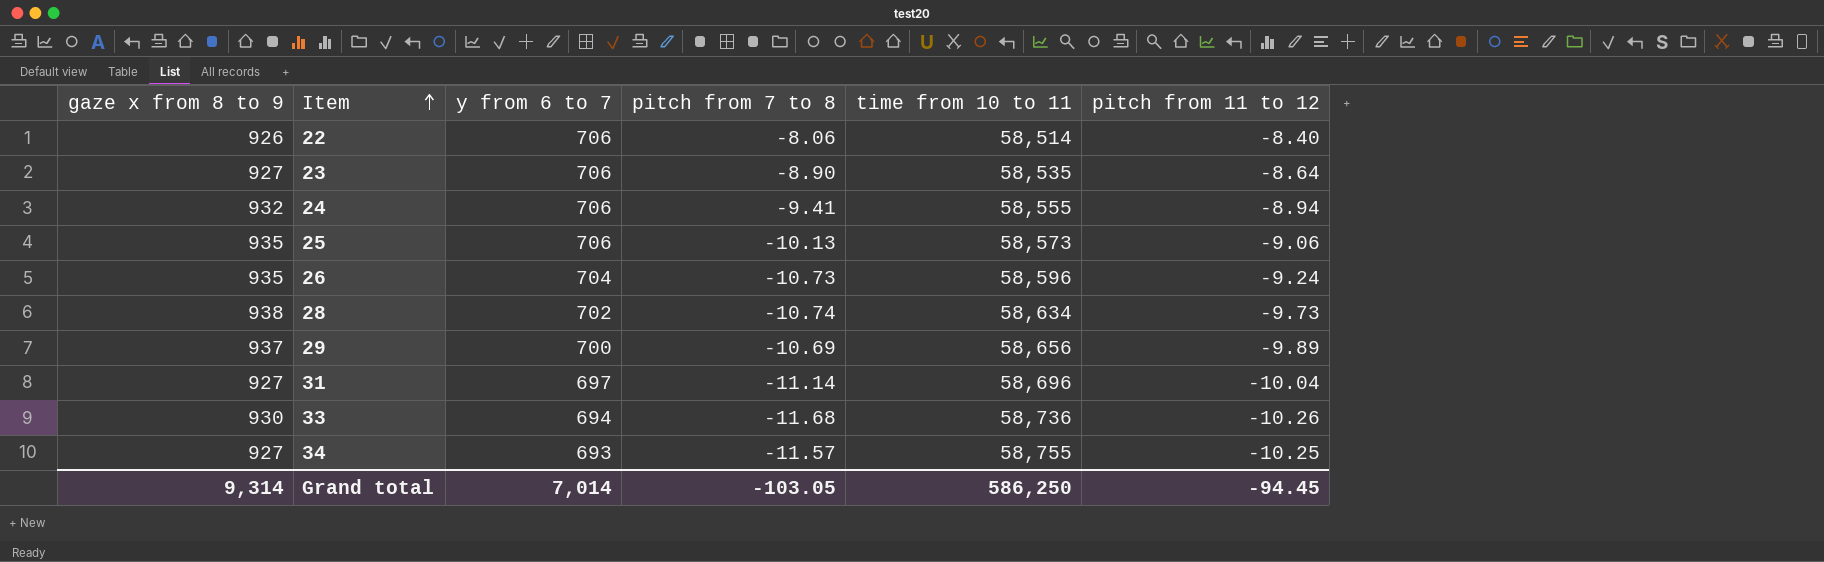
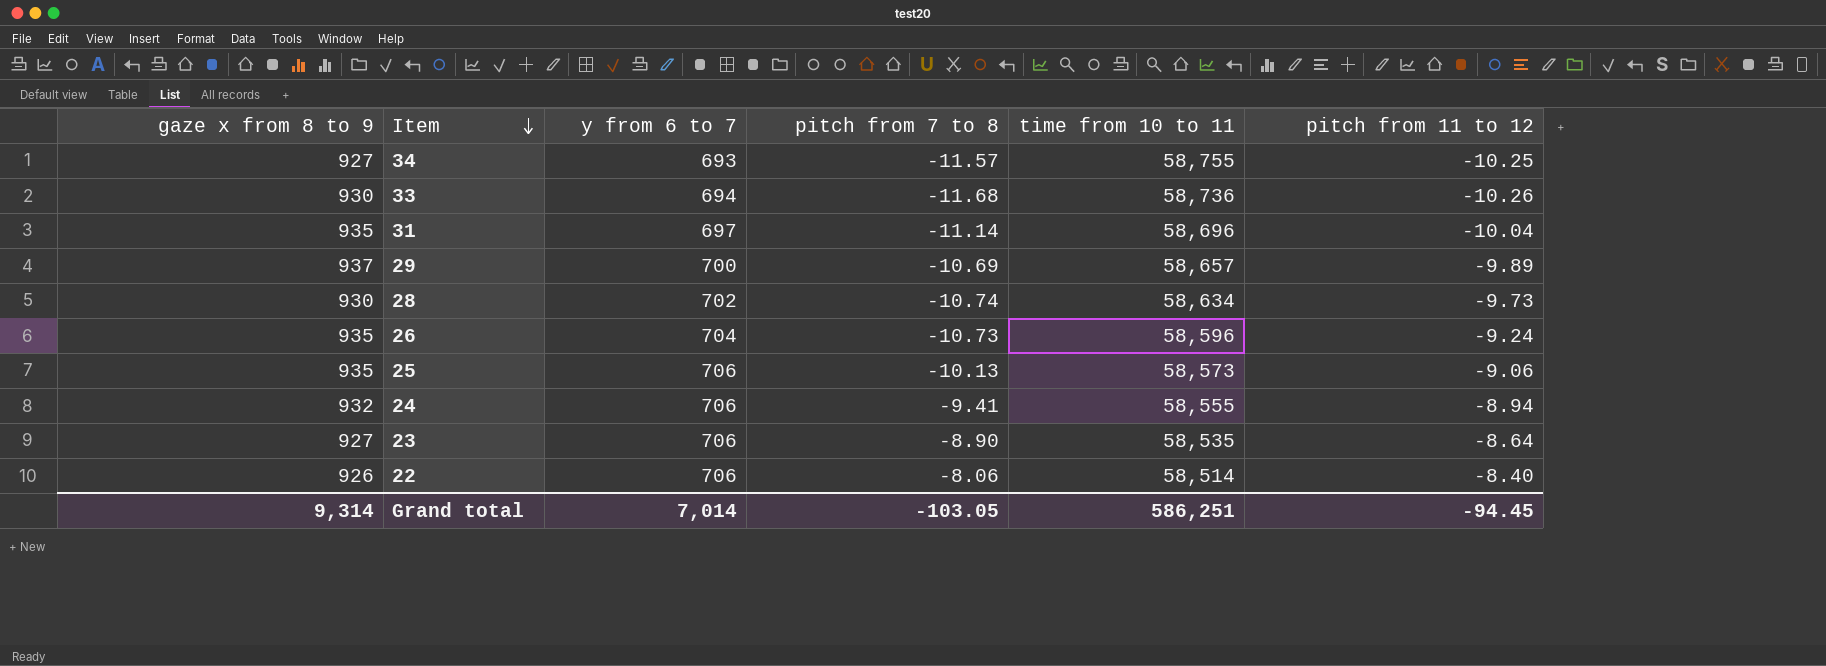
row order: Item ascending -> Item descending
31 | gaze x from 8 to 9: 927 -> 935
29 | time from 10 to 11: 58,656 -> 58,657
28 | gaze x from 8 to 9: 938 -> 930
Grand total | time from 10 to 11: 586,250 -> 586,251

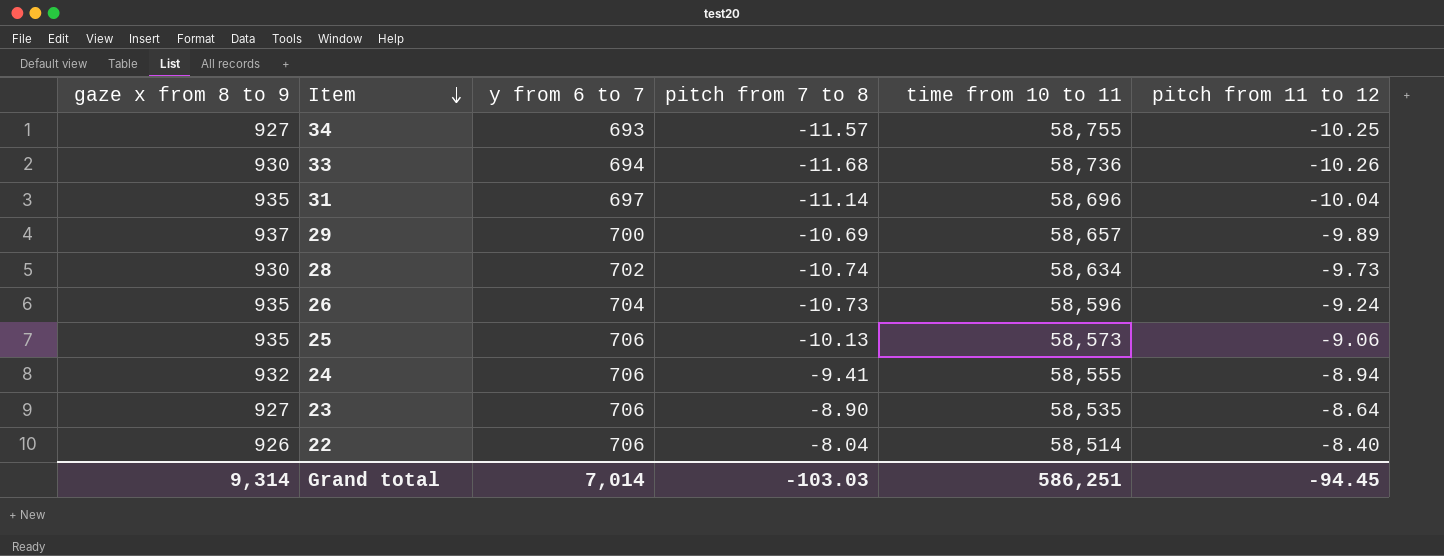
22 | pitch from 7 to 8: -8.06 -> -8.04
Grand total | pitch from 7 to 8: -103.05 -> -103.03

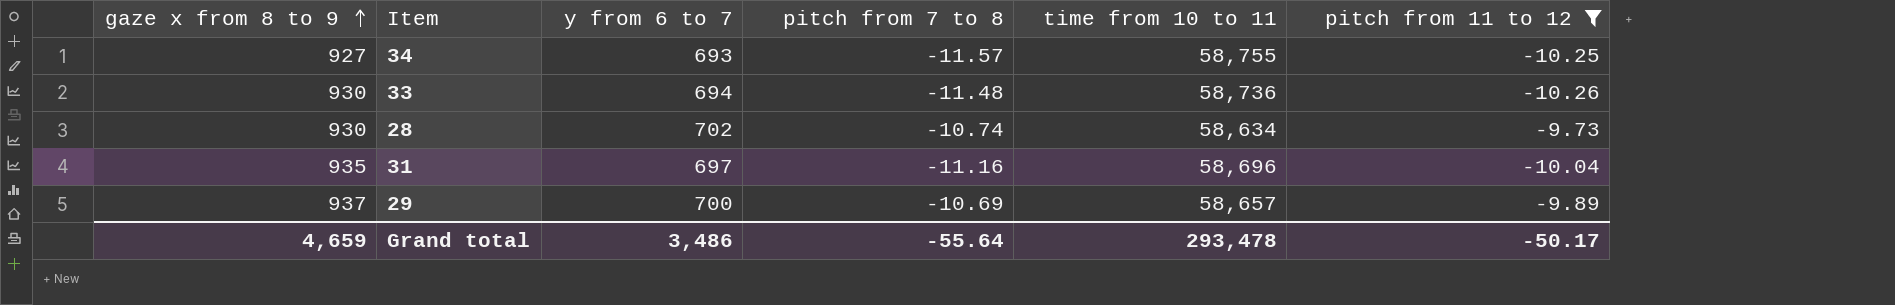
filter: none -> pitch from 11 to 12 <= -9.73
row order: Item descending -> gaze x from 8 to 9 ascending
33 | pitch from 7 to 8: -11.68 -> -11.48
31 | pitch from 7 to 8: -11.14 -> -11.16
Grand total | gaze x from 8 to 9: 9,314 -> 4,659
Grand total | y from 6 to 7: 7,014 -> 3,486
Grand total | pitch from 7 to 8: -103.03 -> -55.64
Grand total | time from 10 to 11: 586,251 -> 293,478
Grand total | pitch from 11 to 12: -94.45 -> -50.17

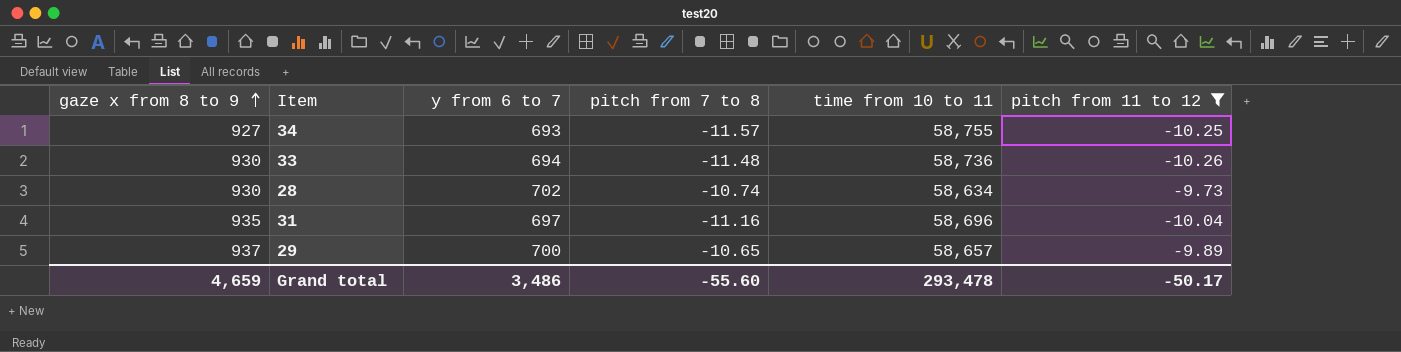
29 | pitch from 7 to 8: -10.69 -> -10.65
Grand total | pitch from 7 to 8: -55.64 -> -55.60

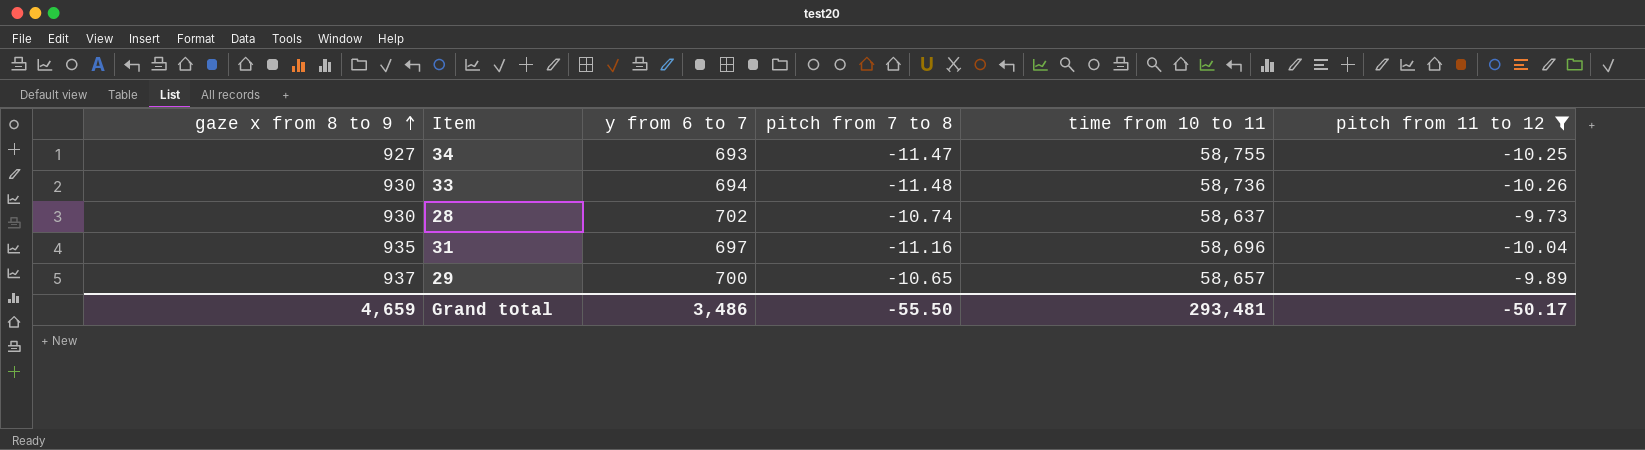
34 | pitch from 7 to 8: -11.57 -> -11.47
28 | time from 10 to 11: 58,634 -> 58,637
Grand total | pitch from 7 to 8: -55.60 -> -55.50
Grand total | time from 10 to 11: 293,478 -> 293,481

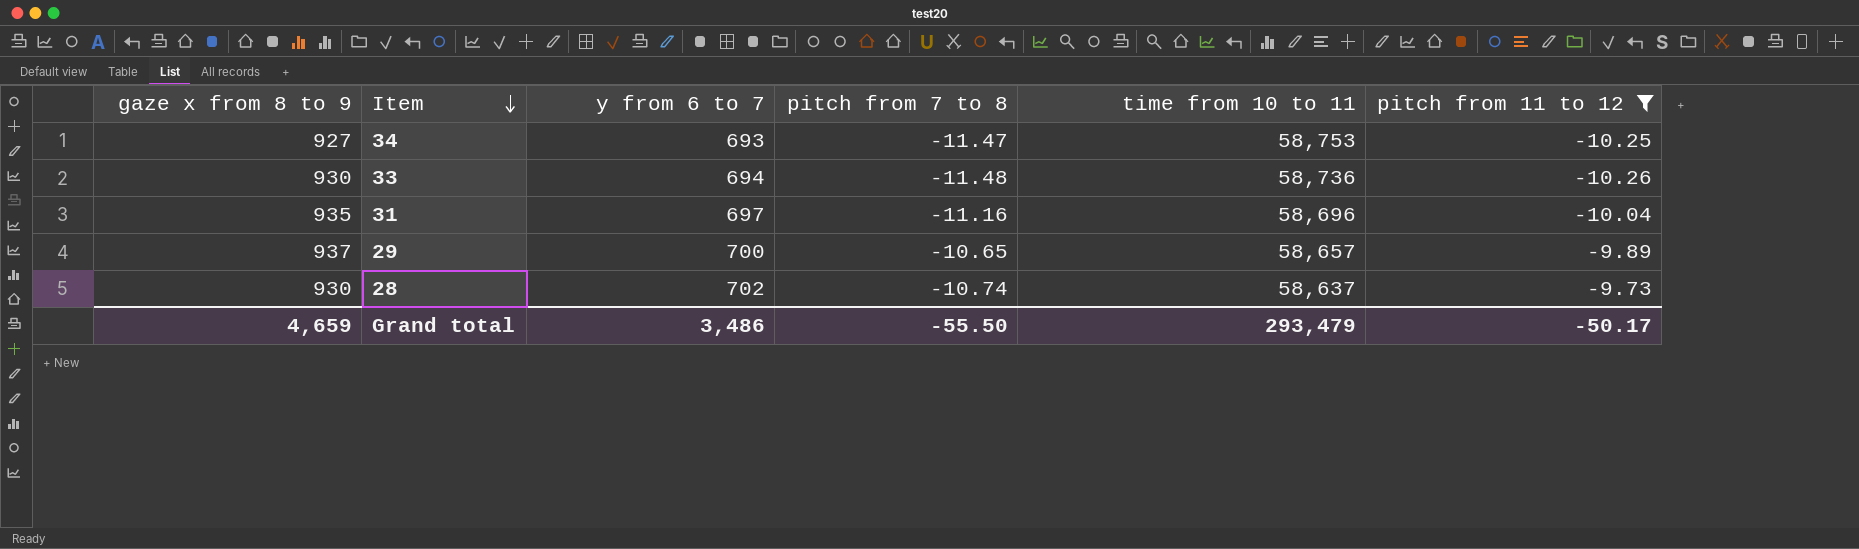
row order: gaze x from 8 to 9 ascending -> Item descending
34 | time from 10 to 11: 58,755 -> 58,753
Grand total | time from 10 to 11: 293,481 -> 293,479

